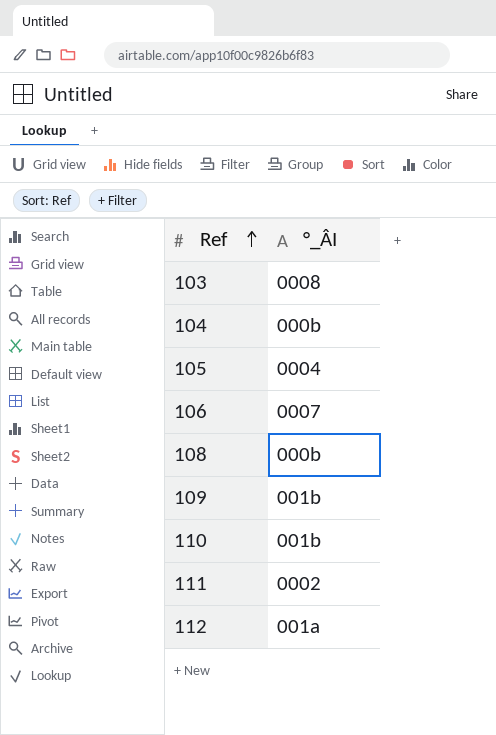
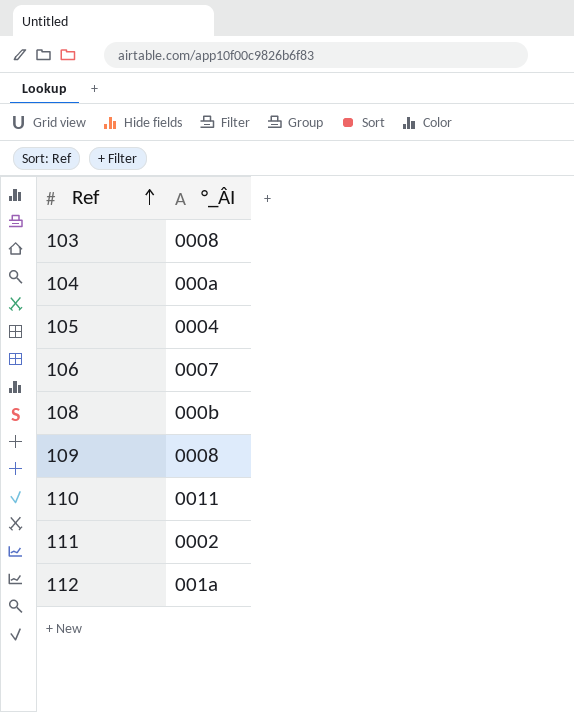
104 | °_ÂI: 000b -> 000a
109 | °_ÂI: 001b -> 0008
110 | °_ÂI: 001b -> 0011

